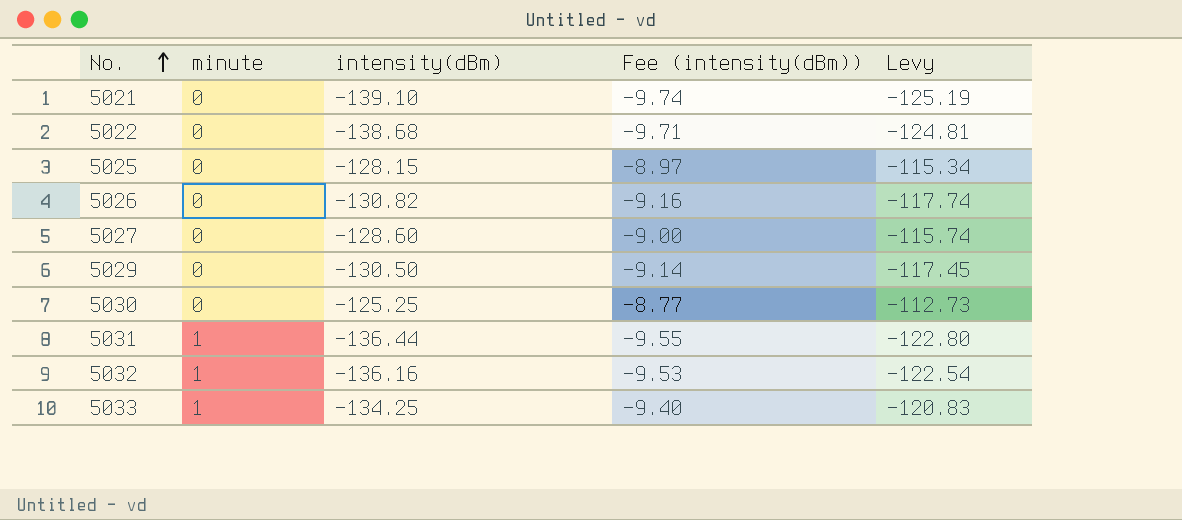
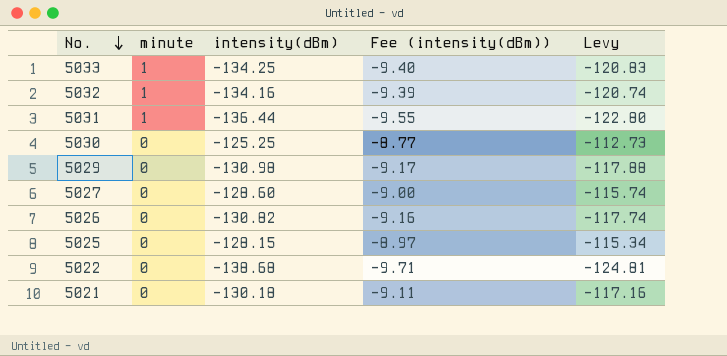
row order: No. ascending -> No. descending
5032 | intensity(dBm): -136.16 -> -134.16
5032 | Fee (intensity(dBm)): -9.53 -> -9.39
5032 | Levy: -122.54 -> -120.74
5029 | intensity(dBm): -130.50 -> -130.98
5029 | Fee (intensity(dBm)): -9.14 -> -9.17
5029 | Levy: -117.45 -> -117.88
5021 | intensity(dBm): -139.10 -> -130.18
5021 | Fee (intensity(dBm)): -9.74 -> -9.11
5021 | Levy: -125.19 -> -117.16

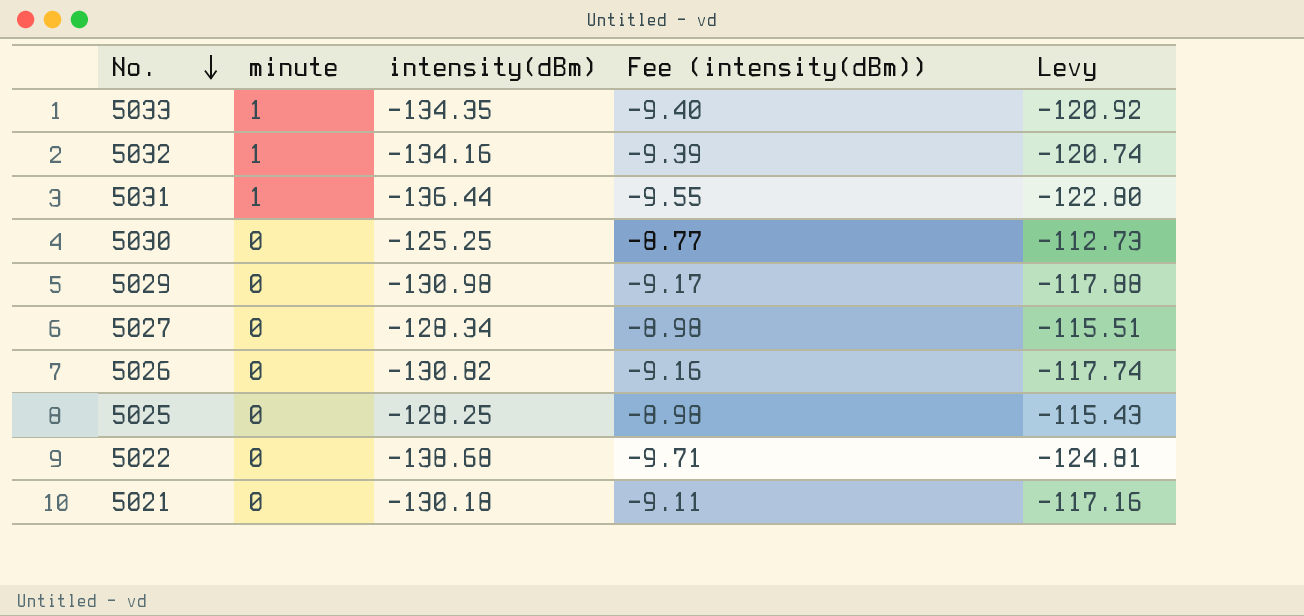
5033 | intensity(dBm): -134.25 -> -134.35
5033 | Levy: -120.83 -> -120.92
5027 | intensity(dBm): -128.60 -> -128.34
5027 | Fee (intensity(dBm)): -9.00 -> -8.98
5027 | Levy: -115.74 -> -115.51
5025 | intensity(dBm): -128.15 -> -128.25
5025 | Fee (intensity(dBm)): -8.97 -> -8.98
5025 | Levy: -115.34 -> -115.43

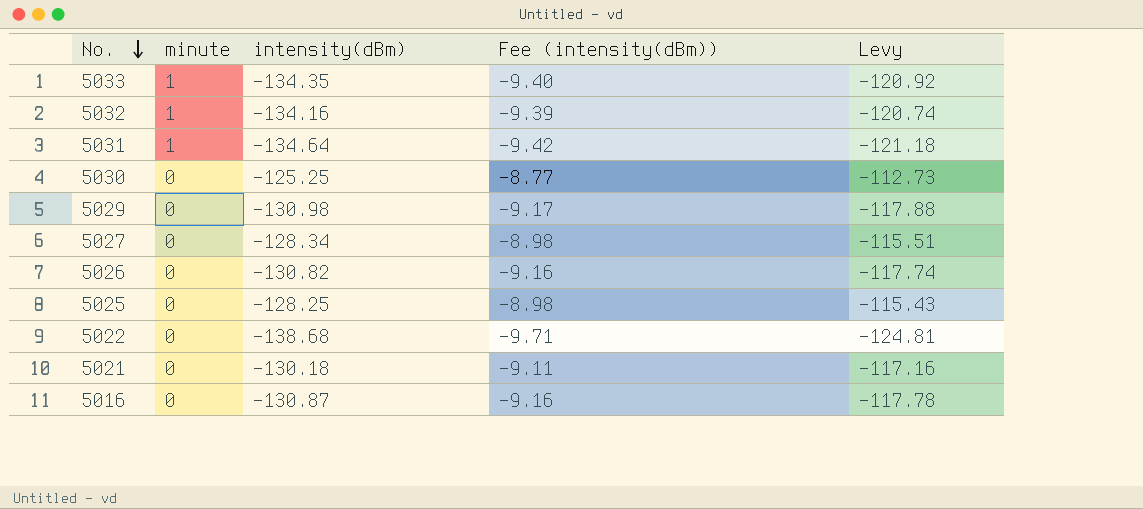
5031 | intensity(dBm): -136.44 -> -134.64
5031 | Fee (intensity(dBm)): -9.55 -> -9.42
5031 | Levy: -122.80 -> -121.18
row 5016: none -> 0 | -130.87 | -9.16 | -117.78

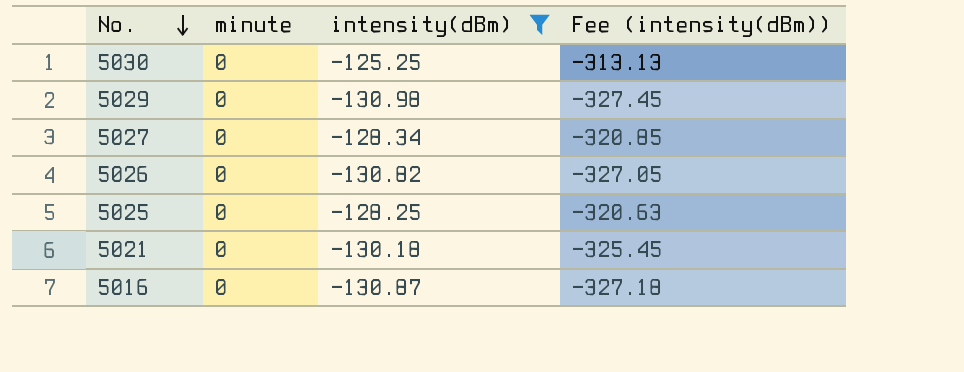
filter: none -> intensity(dBm) >= -130.98
column Levy | formula: [intensity(dBm)] * 0.9 -> none
column Fee (intensity(dBm)) | formula: [intensity(dBm)] * 0.07 -> [intensity(dBm)] * 2.5

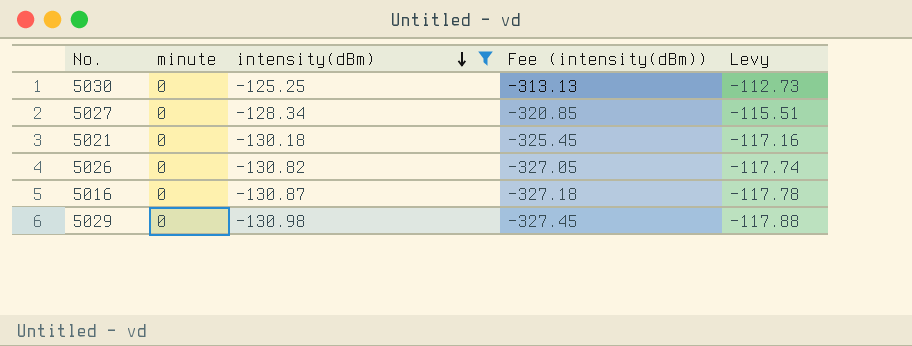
row order: No. descending -> intensity(dBm) descending
column Levy | formula: none -> [intensity(dBm)] * 0.9
row 5025: 0 | -128.25 | -320.63 -> none

